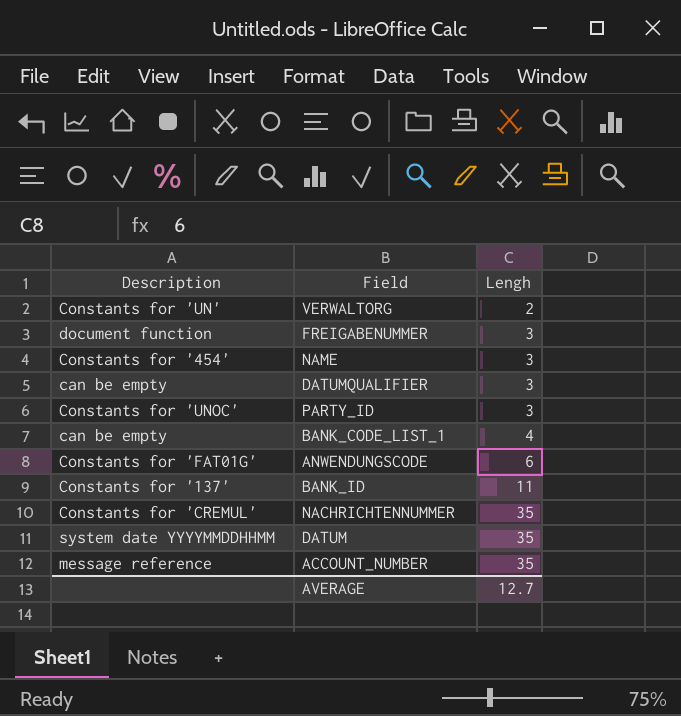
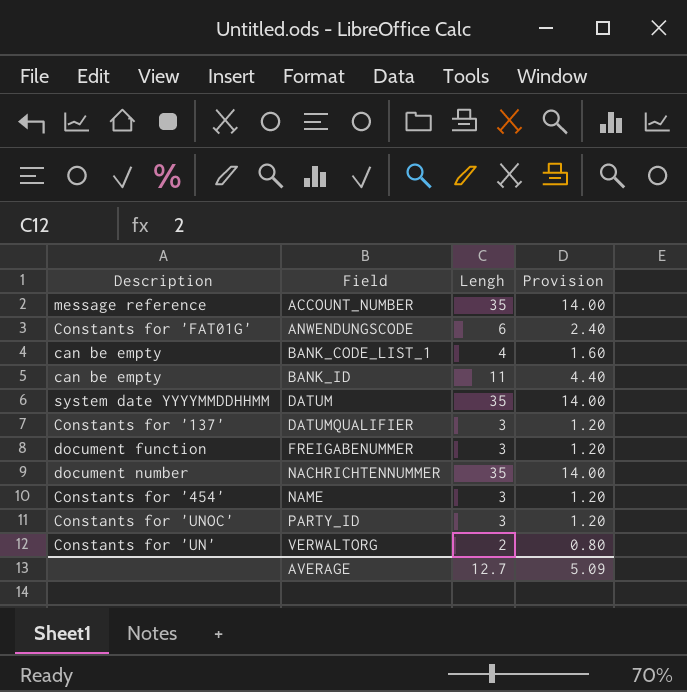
row order: Lengh ascending -> Field ascending
column Provision | formula: none -> [Lengh] * 0.4
BANK_ID | Description: Constants for '137' -> can be empty
DATUMQUALIFIER | Description: can be empty -> Constants for '137'
NACHRICHTENNUMMER | Description: Constants for 'CREMUL' -> document number

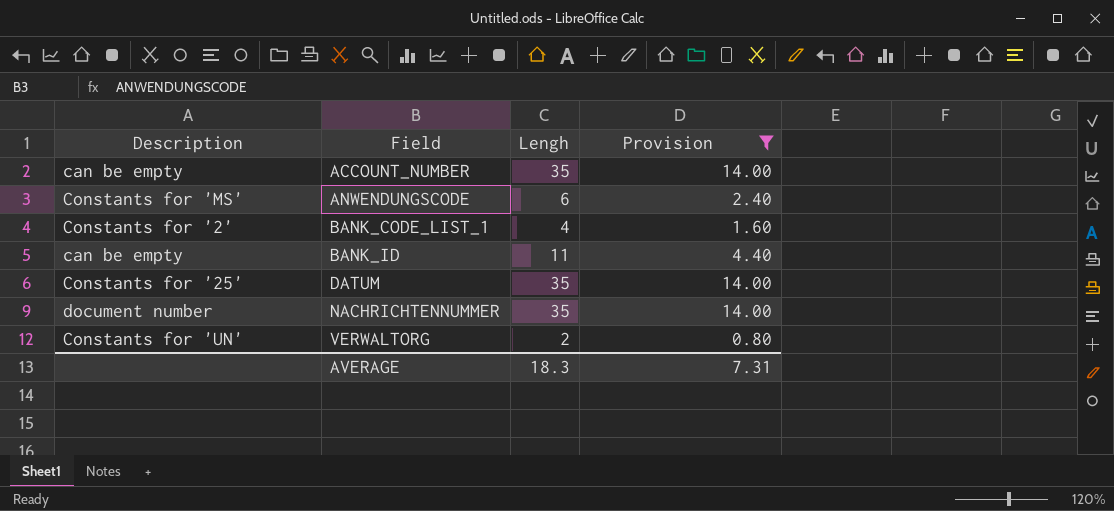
filter: none -> Provision != 1.20
ACCOUNT_NUMBER | Description: message reference -> can be empty
ANWENDUNGSCODE | Description: Constants for 'FAT01G' -> Constants for 'MS'
BANK_CODE_LIST_1 | Description: can be empty -> Constants for '2'
DATUM | Description: system date YYYYMMDDHHMM -> Constants for '25'
AVERAGE | Lengh: 12.7 -> 18.3
AVERAGE | Provision: 5.09 -> 7.31

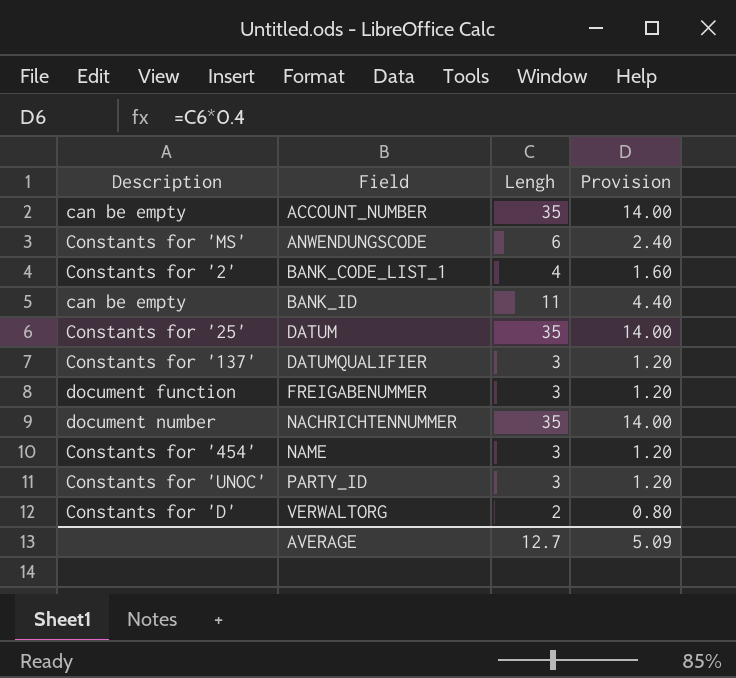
filter: Provision != 1.20 -> none
VERWALTORG | Description: Constants for 'UN' -> Constants for 'D'
AVERAGE | Lengh: 18.3 -> 12.7
AVERAGE | Provision: 7.31 -> 5.09

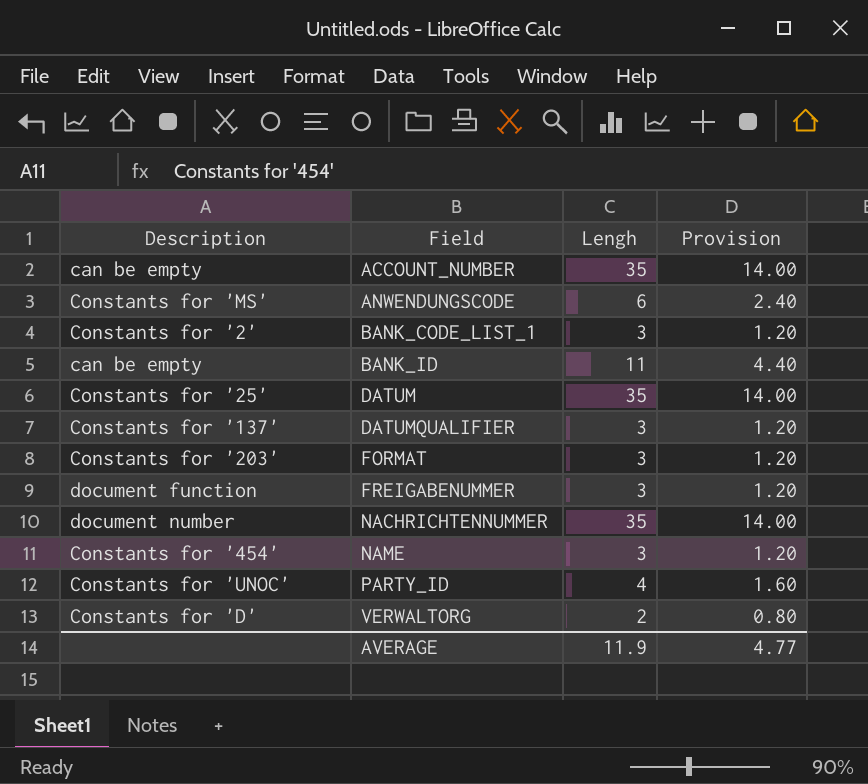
BANK_CODE_LIST_1 | Lengh: 4 -> 3
BANK_CODE_LIST_1 | Provision: 1.60 -> 1.20
row FORMAT: none -> Constants for '203' | 3 | 1.20
PARTY_ID | Lengh: 3 -> 4
PARTY_ID | Provision: 1.20 -> 1.60
AVERAGE | Lengh: 12.7 -> 11.9
AVERAGE | Provision: 5.09 -> 4.77

